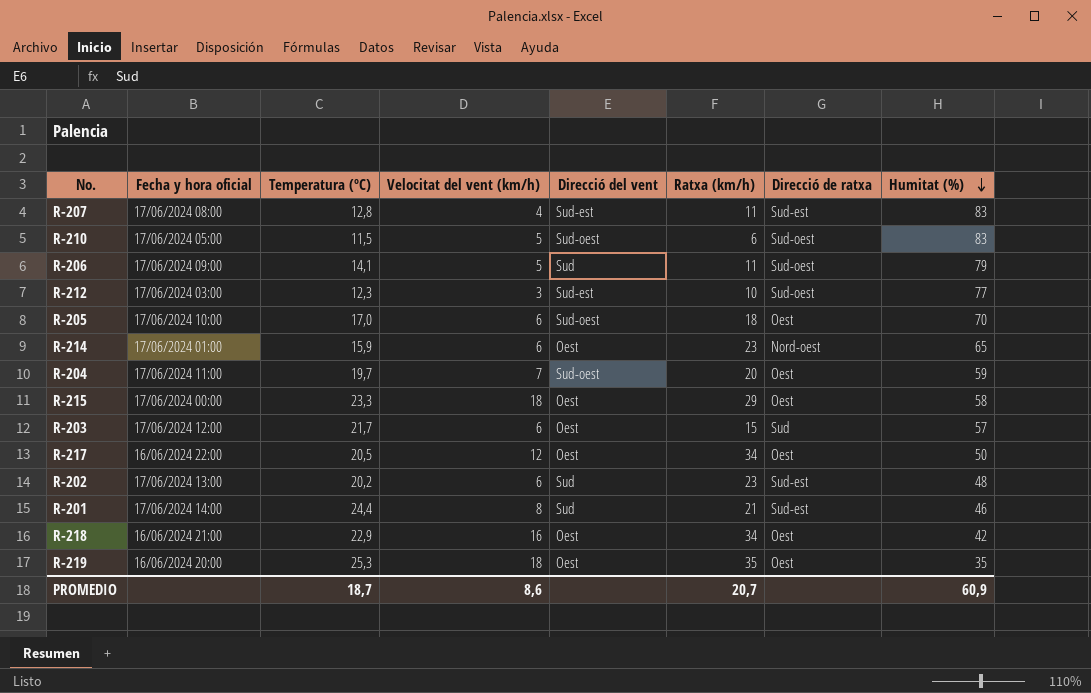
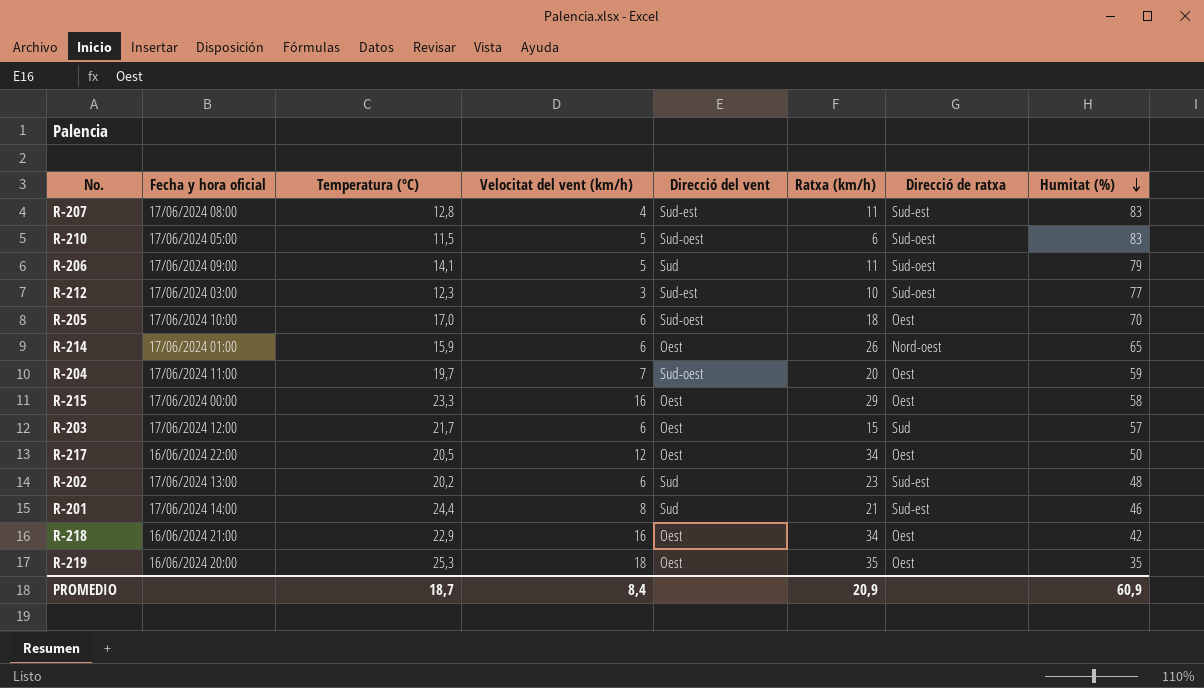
R-214 | Ratxa (km/h): 23 -> 26
R-215 | Velocitat del vent (km/h): 18 -> 16
PROMEDIO | Velocitat del vent (km/h): 8,6 -> 8,4
PROMEDIO | Ratxa (km/h): 20,7 -> 20,9

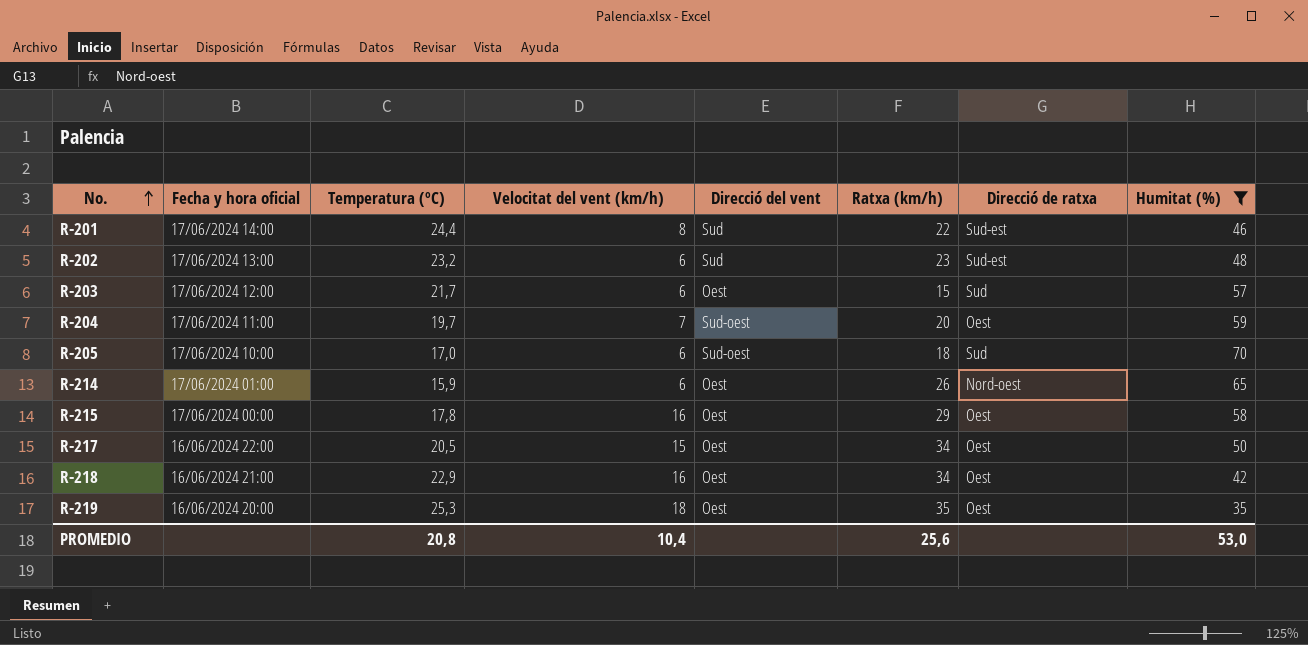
filter: none -> Humitat (%) <= 70
row order: Humitat (%) descending -> No. ascending
R-201 | Ratxa (km/h): 21 -> 22
R-202 | Temperatura (ºC): 20,2 -> 23,2
R-205 | Direcció de ratxa: Oest -> Sud
R-215 | Temperatura (ºC): 23,3 -> 17,8
R-217 | Velocitat del vent (km/h): 12 -> 15
PROMEDIO | Temperatura (ºC): 18,7 -> 20,8
PROMEDIO | Velocitat del vent (km/h): 8,4 -> 10,4
PROMEDIO | Ratxa (km/h): 20,9 -> 25,6
PROMEDIO | Humitat (%): 60,9 -> 53,0

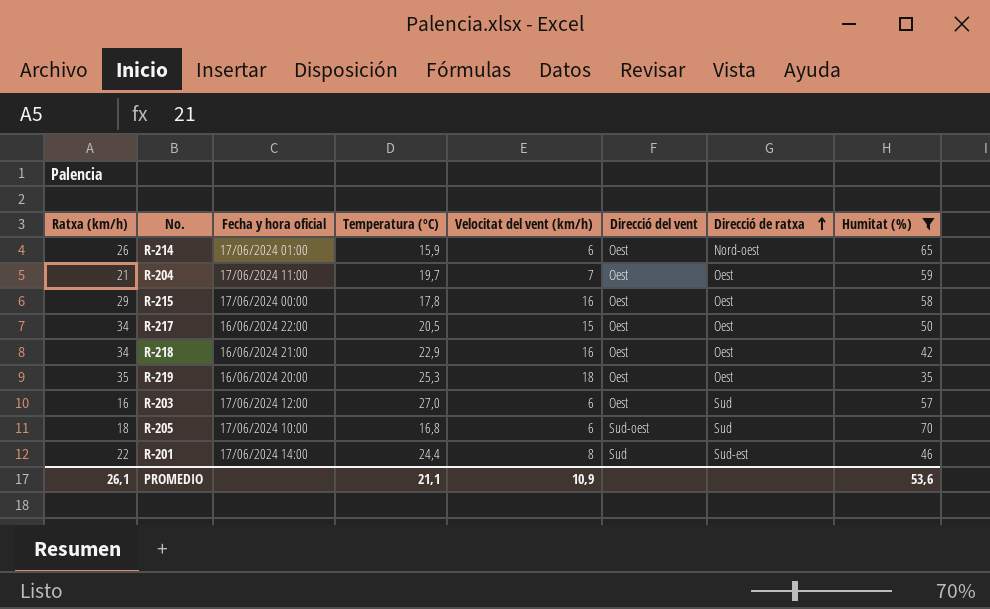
row order: No. ascending -> Direcció de ratxa ascending
column Ratxa (km/h) | position: 6 -> 1
row R-202: 17/06/2024 13:00 | 23,2 | 6 | Sud | 23 | Sud-est | 48 -> none
R-204 | Ratxa (km/h): 20 -> 21
R-204 | Direcció del vent: Sud-oest -> Oest
R-203 | Ratxa (km/h): 15 -> 16
R-203 | Temperatura (ºC): 21,7 -> 27,0
R-205 | Temperatura (ºC): 17,0 -> 16,8
PROMEDIO | Ratxa (km/h): 25,6 -> 26,1
PROMEDIO | Temperatura (ºC): 20,8 -> 21,1
PROMEDIO | Velocitat del vent (km/h): 10,4 -> 10,9
PROMEDIO | Humitat (%): 53,0 -> 53,6

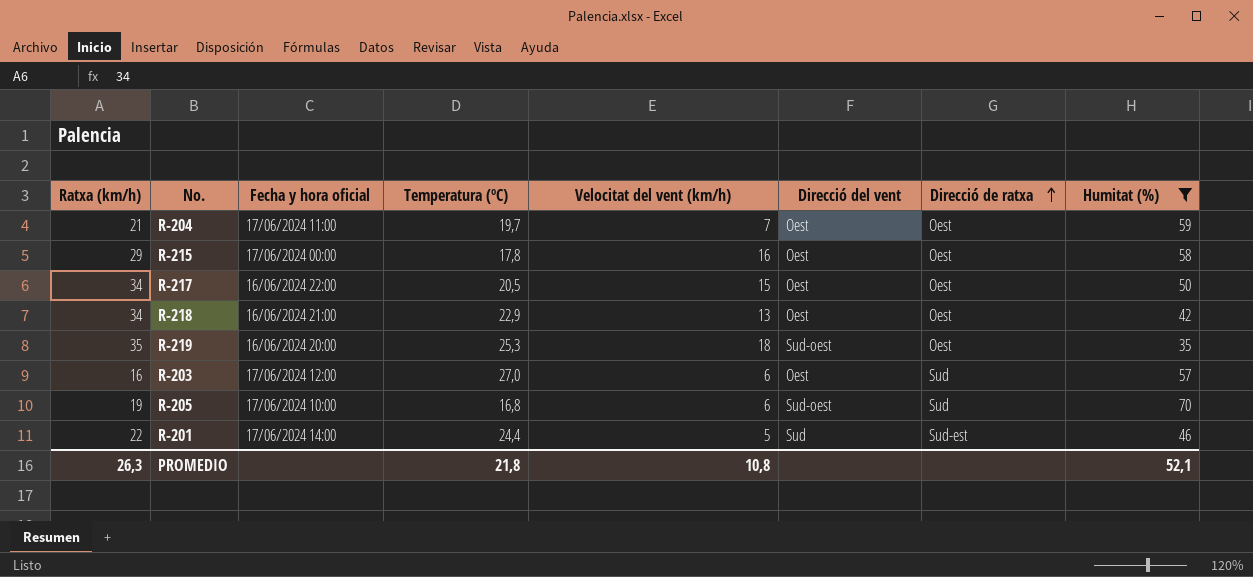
row R-214: 26 | 17/06/2024 01:00 | 15,9 | 6 | Oest | Nord-oest | 65 -> none
R-218 | Velocitat del vent (km/h): 16 -> 13
R-219 | Direcció del vent: Oest -> Sud-oest
R-205 | Ratxa (km/h): 18 -> 19
R-201 | Velocitat del vent (km/h): 8 -> 5
PROMEDIO | Ratxa (km/h): 26,1 -> 26,3
PROMEDIO | Temperatura (ºC): 21,1 -> 21,8
PROMEDIO | Velocitat del vent (km/h): 10,9 -> 10,8
PROMEDIO | Humitat (%): 53,6 -> 52,1

